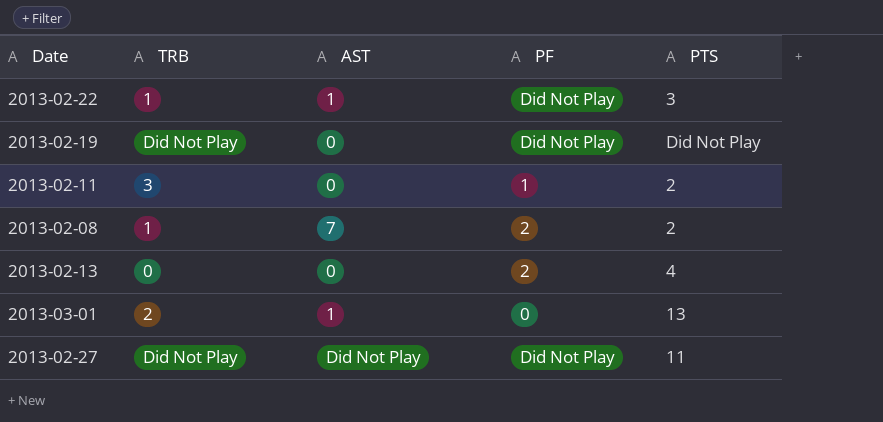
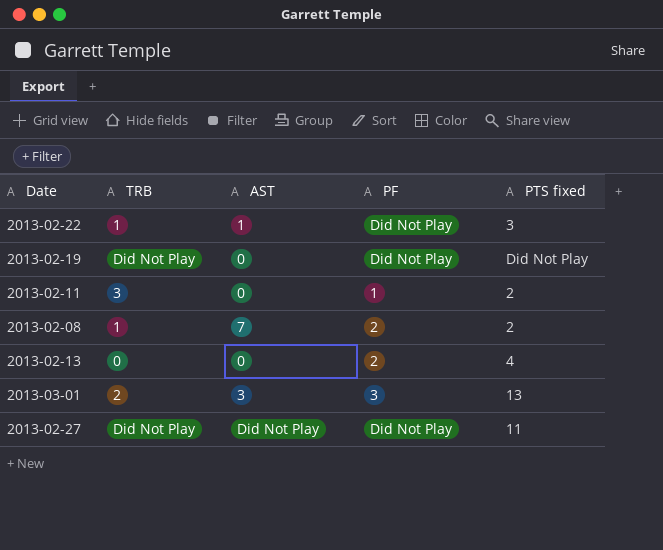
column name: PTS -> PTS fixed
2013-03-01 | AST: 1 -> 3
2013-03-01 | PF: 0 -> 3

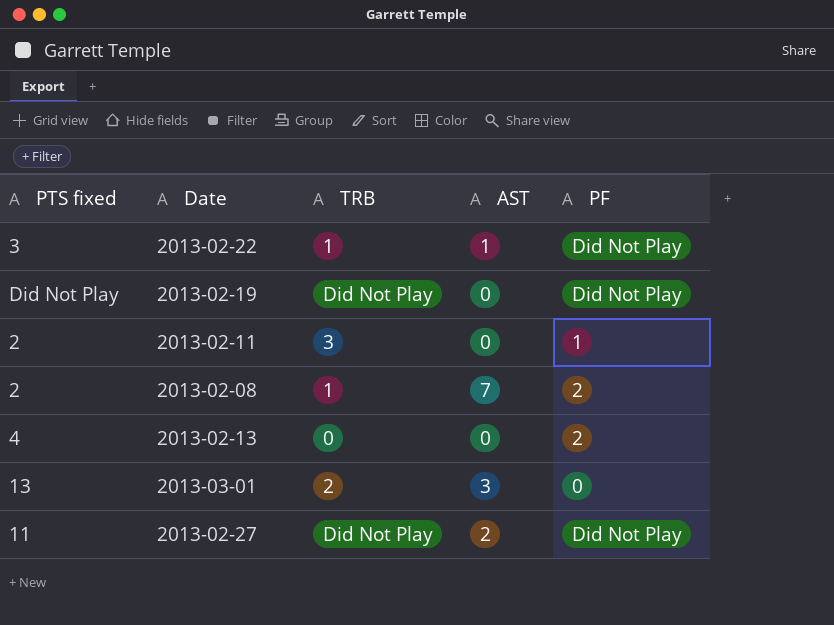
column PTS fixed | position: 5 -> 1
2013-03-01 | PF: 3 -> 0
2013-02-27 | AST: Did Not Play -> 2

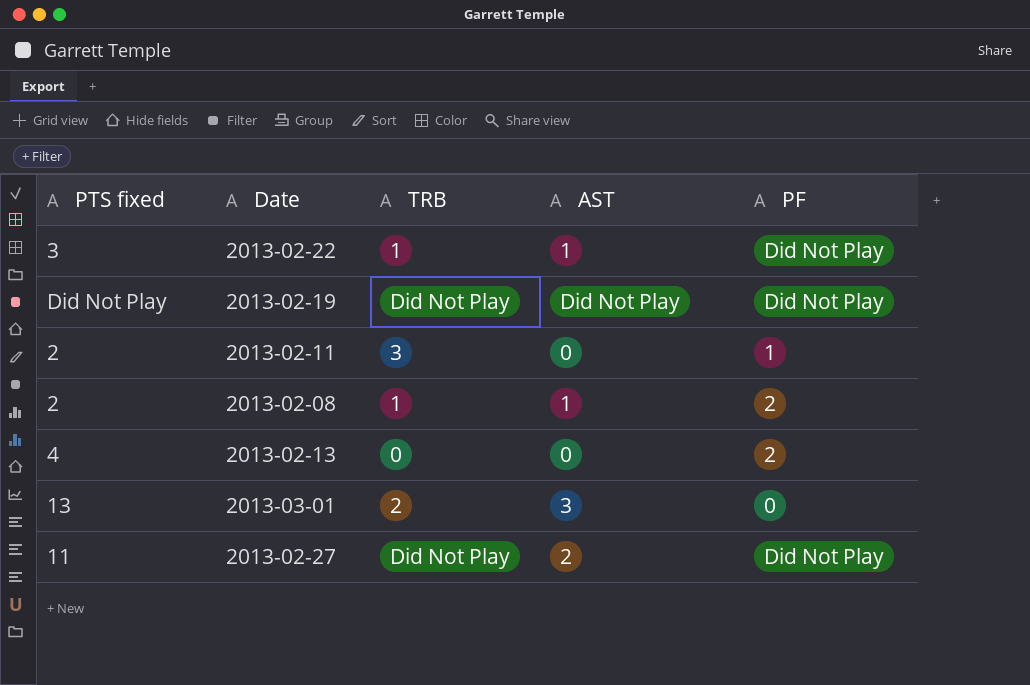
2013-02-19 | AST: 0 -> Did Not Play
2013-02-08 | AST: 7 -> 1

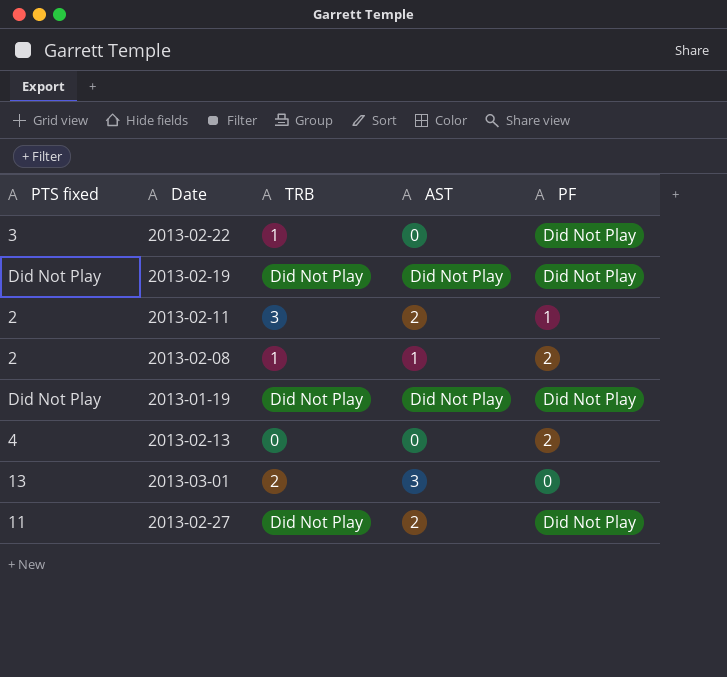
2013-02-22 | AST: 1 -> 0
2013-02-11 | AST: 0 -> 2
row 2013-01-19: none -> Did Not Play | Did Not Play | Did Not Play | Did Not Play

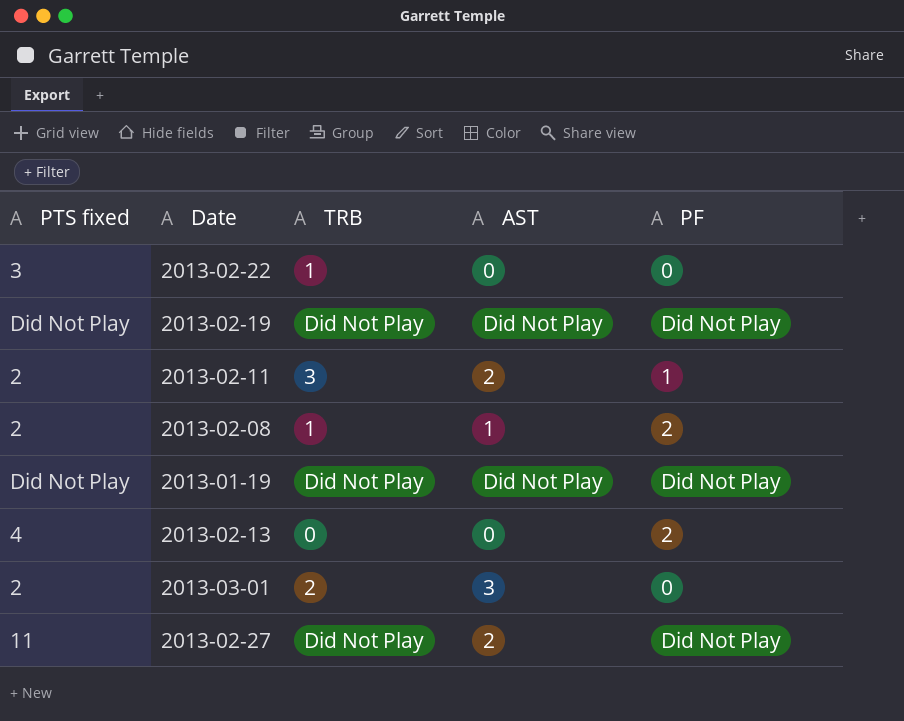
2013-02-22 | PF: Did Not Play -> 0
2013-03-01 | PTS fixed: 13 -> 2

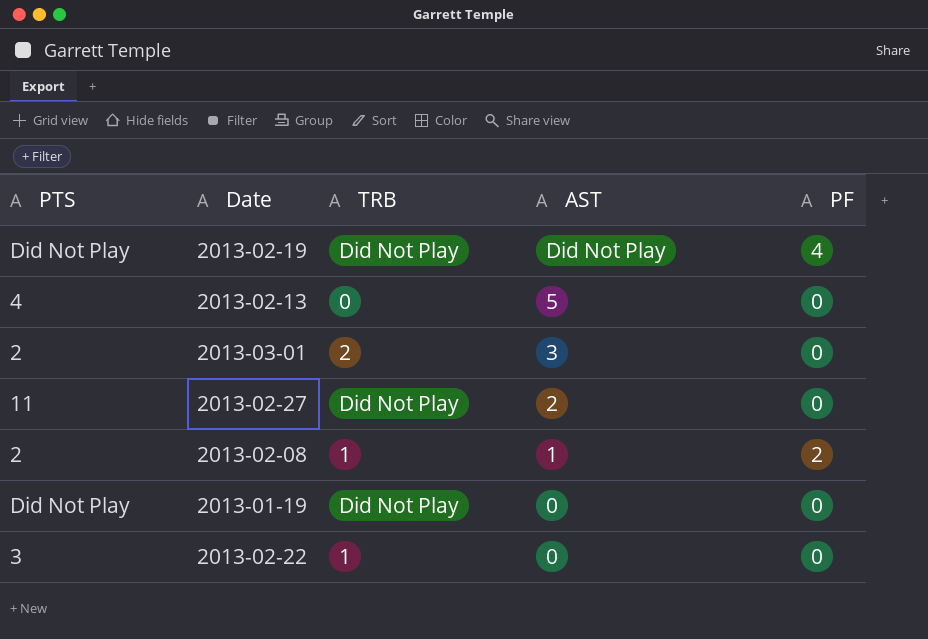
row order: none -> AST descending
column name: PTS fixed -> PTS
row 2013-02-11: 2 | 3 | 2 | 1 -> none
2013-02-19 | PF: Did Not Play -> 4
2013-02-13 | AST: 0 -> 5
2013-02-13 | PF: 2 -> 0
2013-02-27 | PF: Did Not Play -> 0
2013-01-19 | AST: Did Not Play -> 0
2013-01-19 | PF: Did Not Play -> 0

